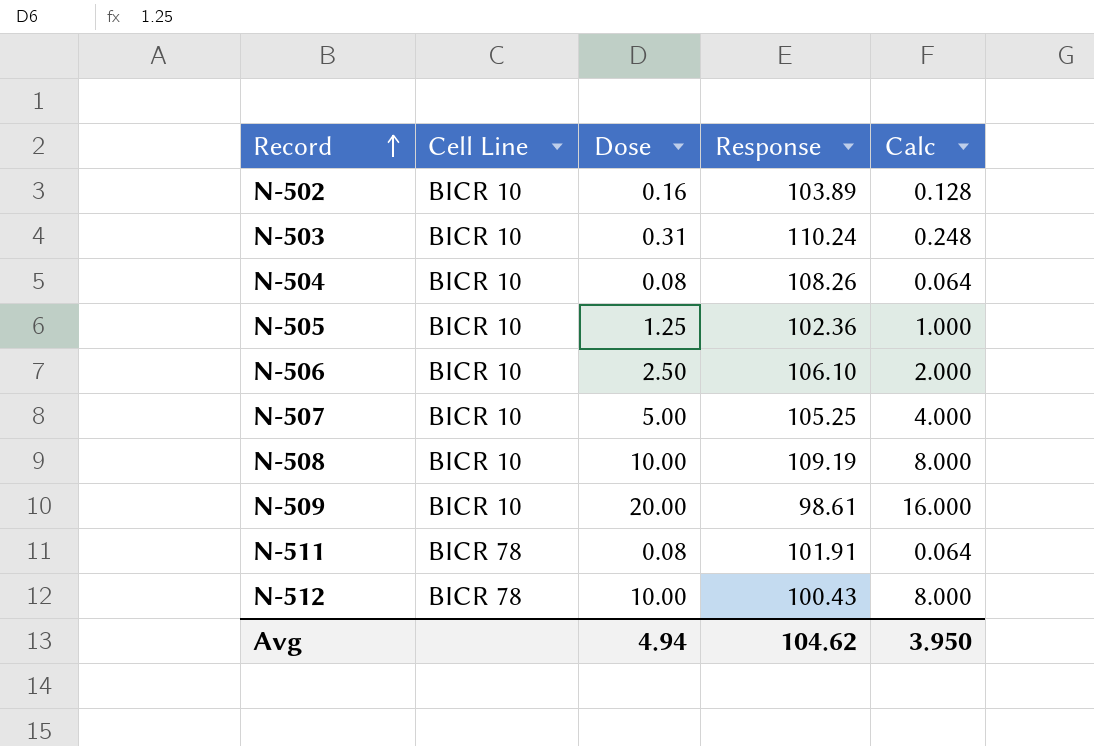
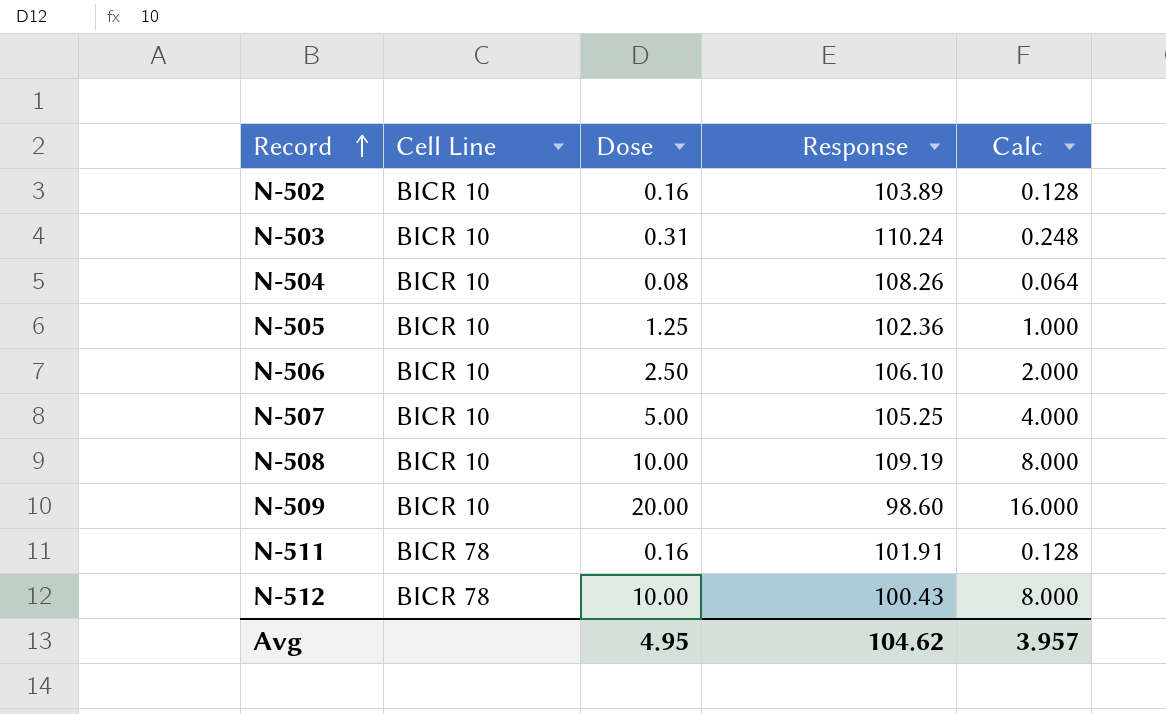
N-509 | Response: 98.61 -> 98.60
N-511 | Dose: 0.08 -> 0.16
N-511 | Calc: 0.064 -> 0.128
Avg | Dose: 4.94 -> 4.95
Avg | Calc: 3.950 -> 3.957

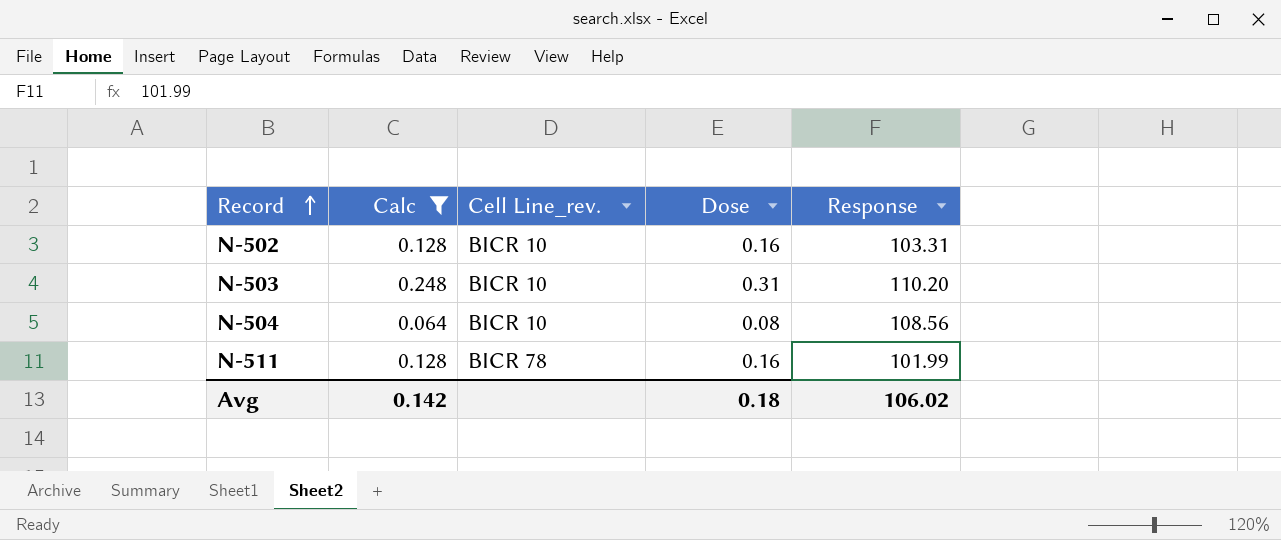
filter: none -> Calc <= 0.248
column Calc | position: 5 -> 2
column name: Cell Line -> Cell Line_rev.
N-502 | Response: 103.89 -> 103.31
N-503 | Response: 110.24 -> 110.20
N-504 | Response: 108.26 -> 108.56
N-511 | Response: 101.91 -> 101.99
Avg | Calc: 3.957 -> 0.142
Avg | Dose: 4.95 -> 0.18
Avg | Response: 104.62 -> 106.02

